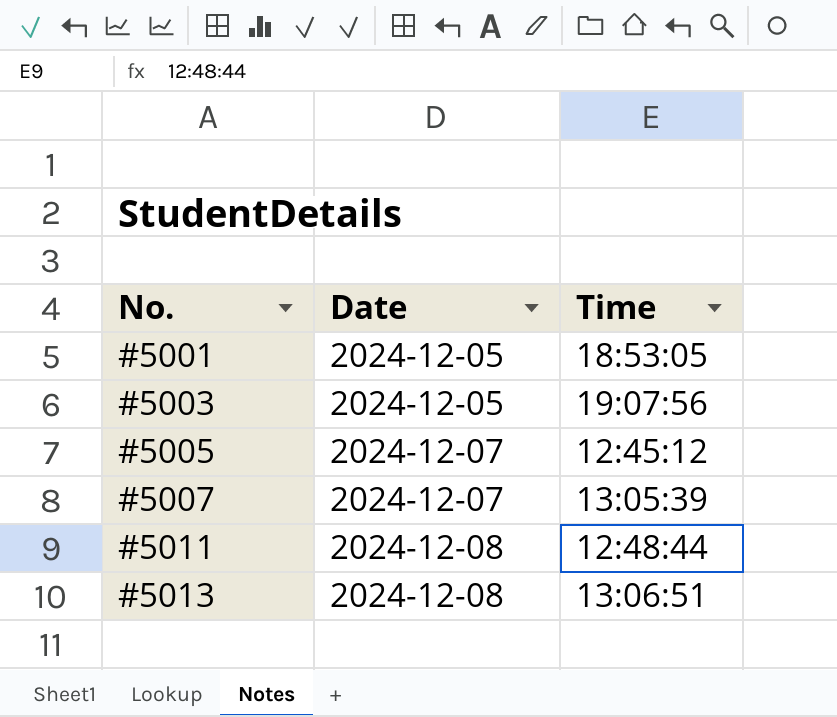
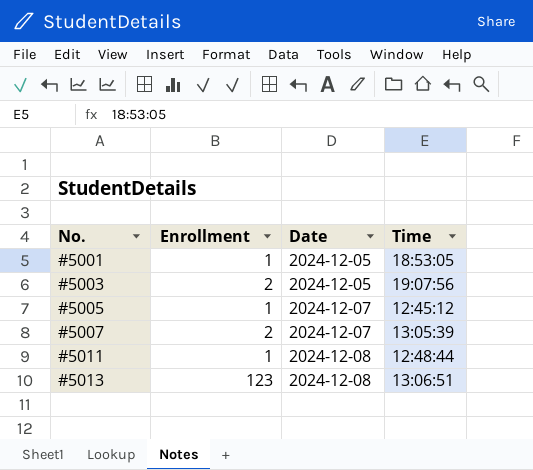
column Enrollment | position: none -> 2

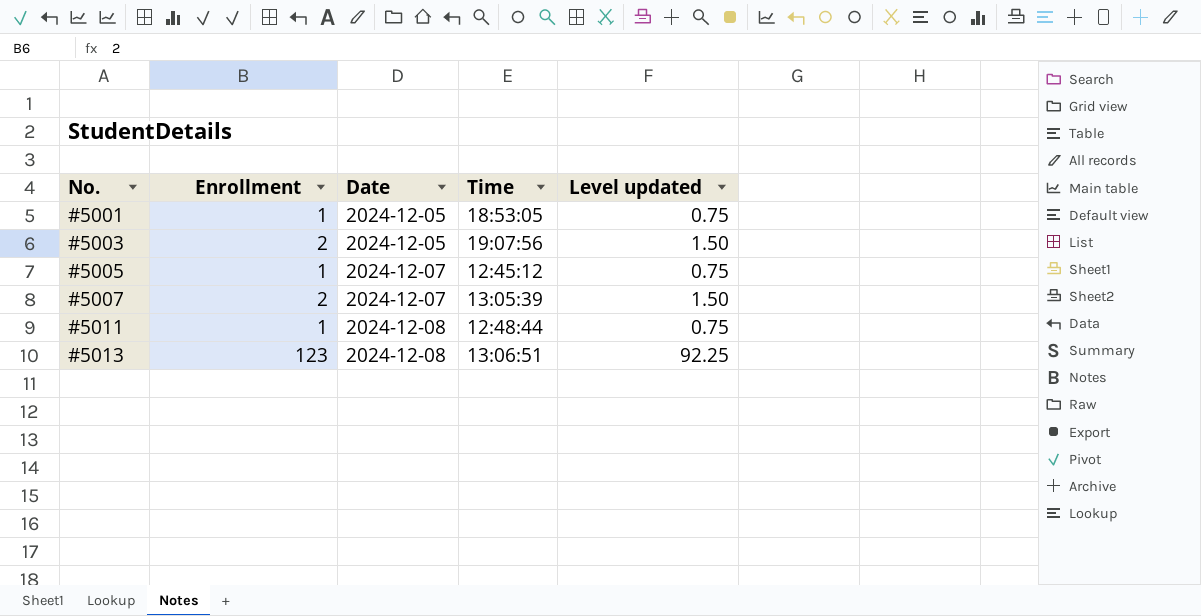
column Level updated | formula: none -> [Enrollment] * 0.75

